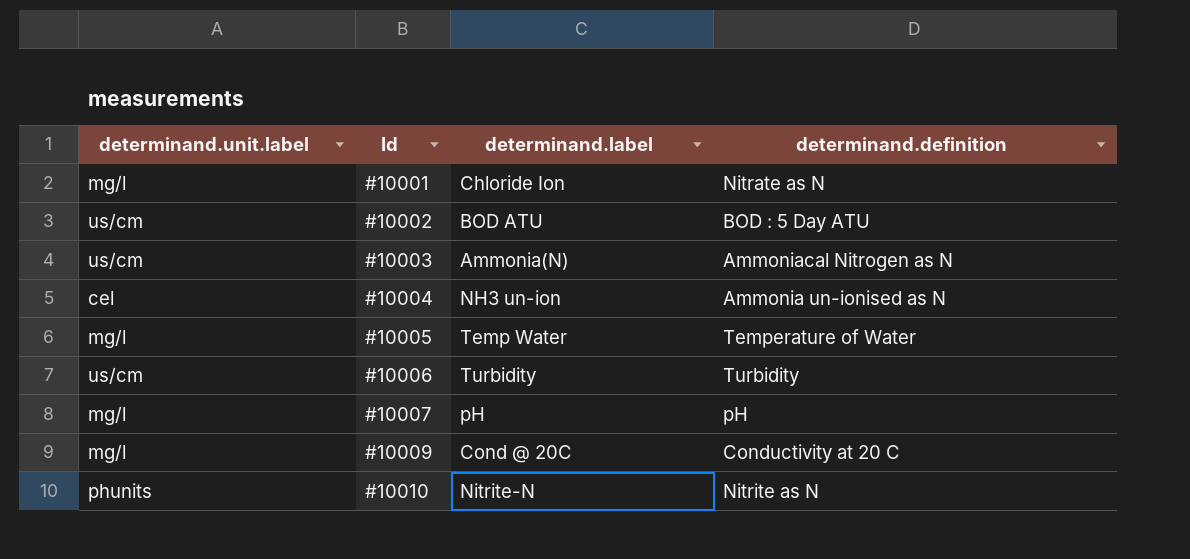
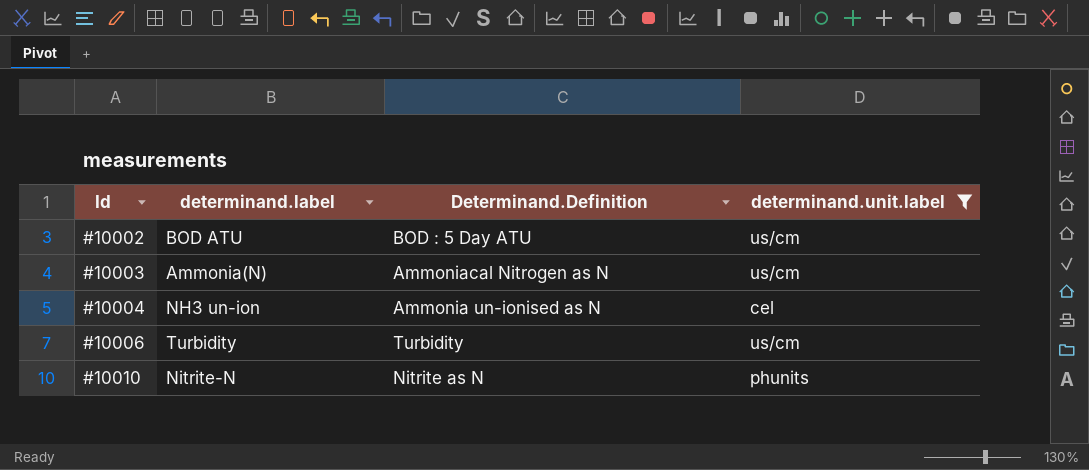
filter: none -> determinand.unit.label != mg/l
column name: determinand.definition -> Determinand.Definition
column determinand.unit.label | position: 1 -> 4

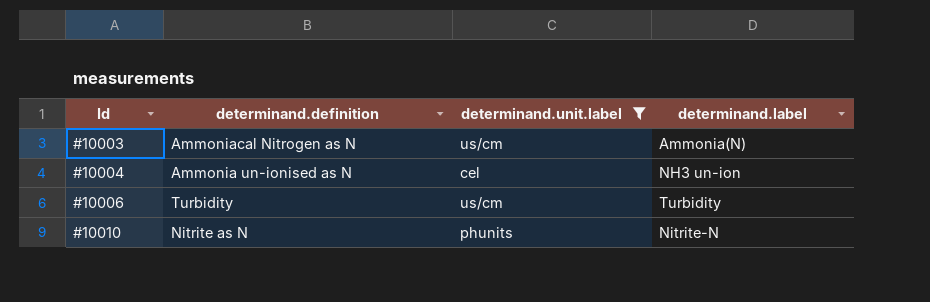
column name: Determinand.Definition -> determinand.definition
column determinand.label | position: 2 -> 4
row #10002: BOD ATU | BOD : 5 Day ATU | us/cm -> none

